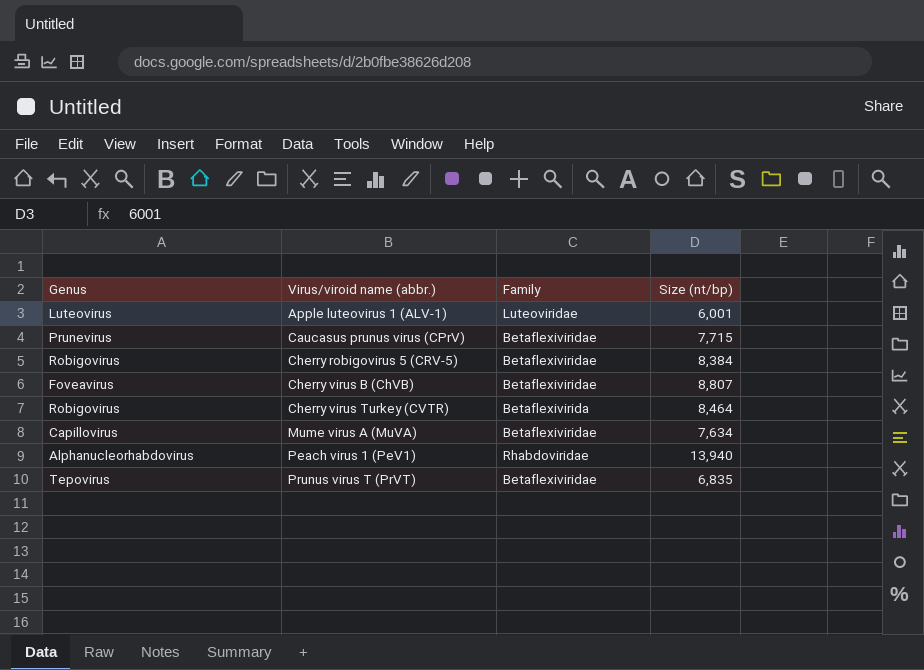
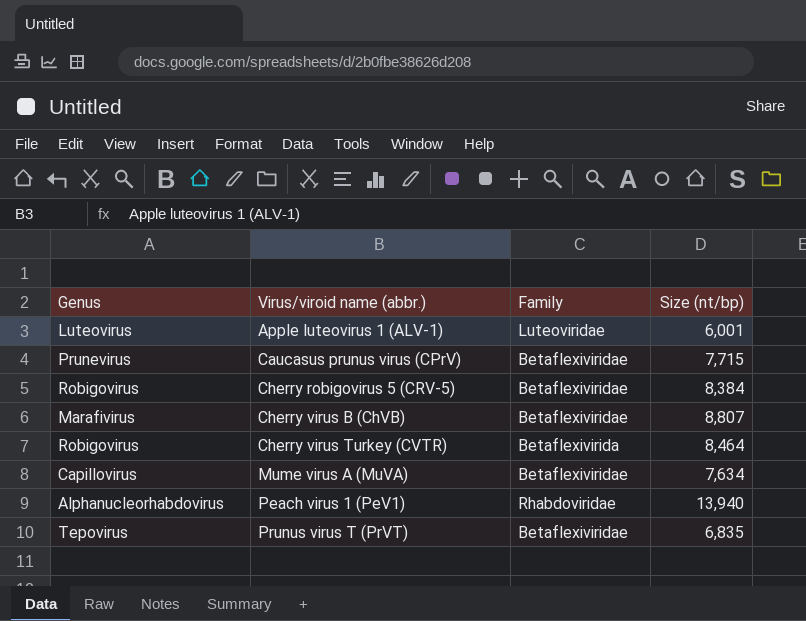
Cherry virus B (ChVB) | Genus: Foveavirus -> Marafivirus

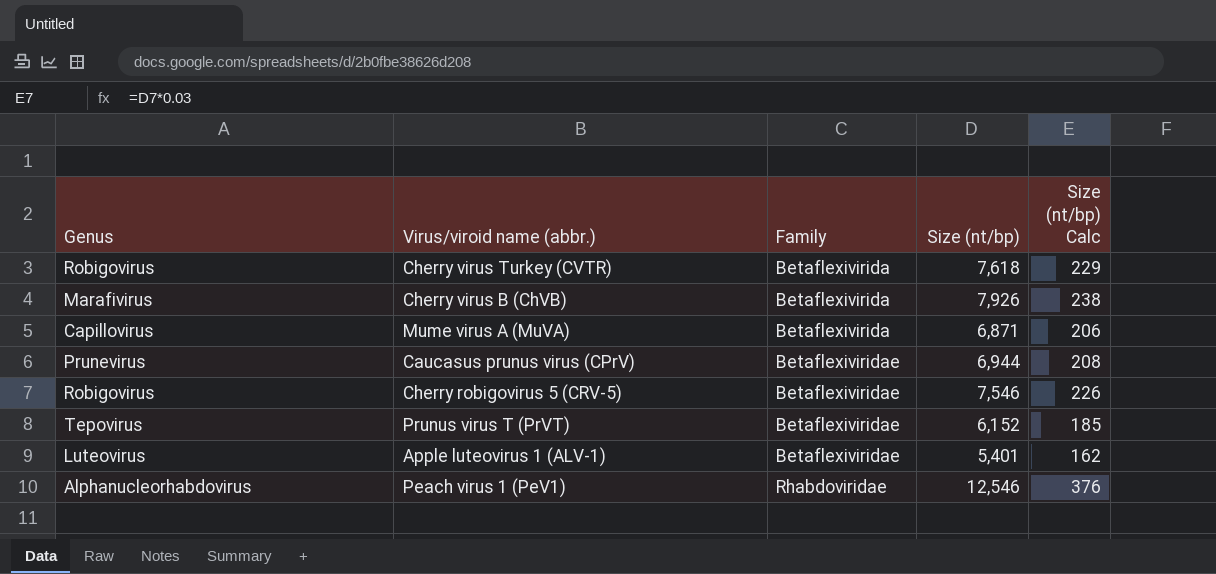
row order: Virus/viroid name (abbr.) ascending -> Family ascending
column Size (nt/bp) Calc | formula: none -> [Size (nt/bp)] * 0.03
Cherry virus Turkey (CVTR) | Size (nt/bp): 8,464 -> 7,618
Cherry virus B (ChVB) | Family: Betaflexiviridae -> Betaflexivirida
Cherry virus B (ChVB) | Size (nt/bp): 8,807 -> 7,926
Mume virus A (MuVA) | Family: Betaflexiviridae -> Betaflexivirida
Mume virus A (MuVA) | Size (nt/bp): 7,634 -> 6,871
Caucasus prunus virus (CPrV) | Size (nt/bp): 7,715 -> 6,944
Cherry robigovirus 5 (CRV-5) | Size (nt/bp): 8,384 -> 7,546
Prunus virus T (PrVT) | Size (nt/bp): 6,835 -> 6,152
Apple luteovirus 1 (ALV-1) | Family: Luteoviridae -> Betaflexiviridae
Apple luteovirus 1 (ALV-1) | Size (nt/bp): 6,001 -> 5,401
Peach virus 1 (PeV1) | Size (nt/bp): 13,940 -> 12,546

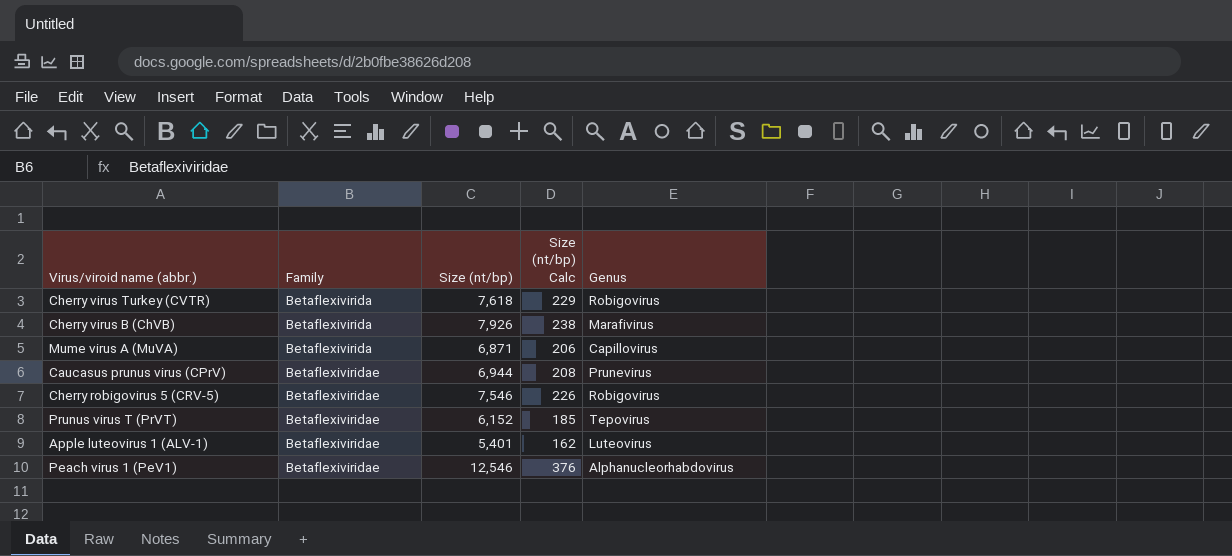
column Genus | position: 1 -> 5
Peach virus 1 (PeV1) | Family: Rhabdoviridae -> Betaflexiviridae

